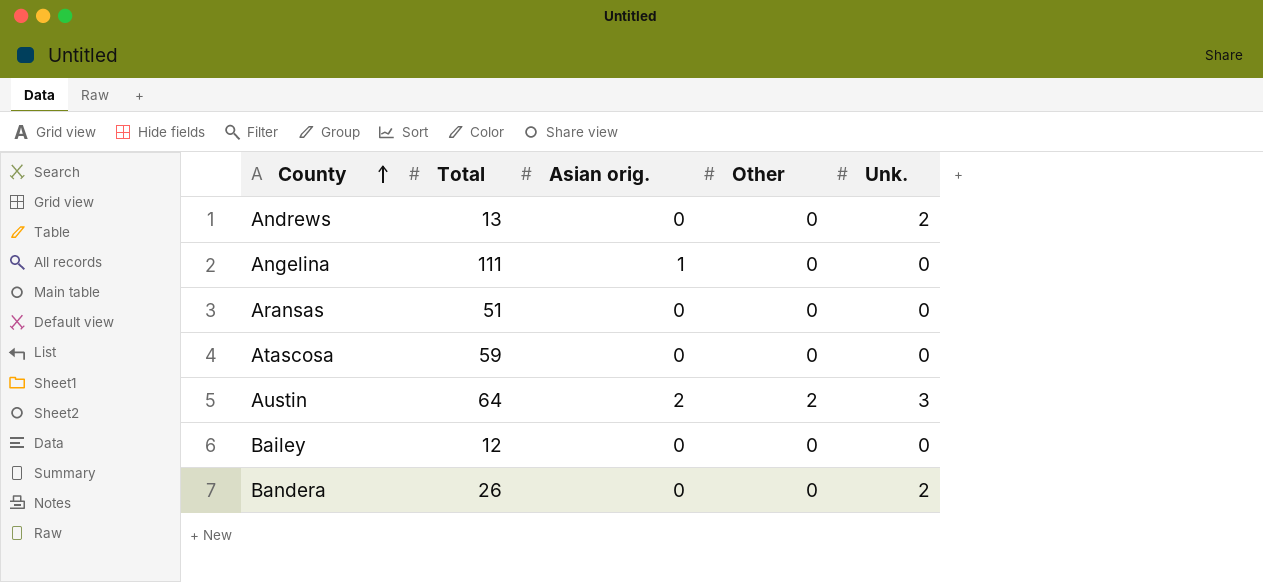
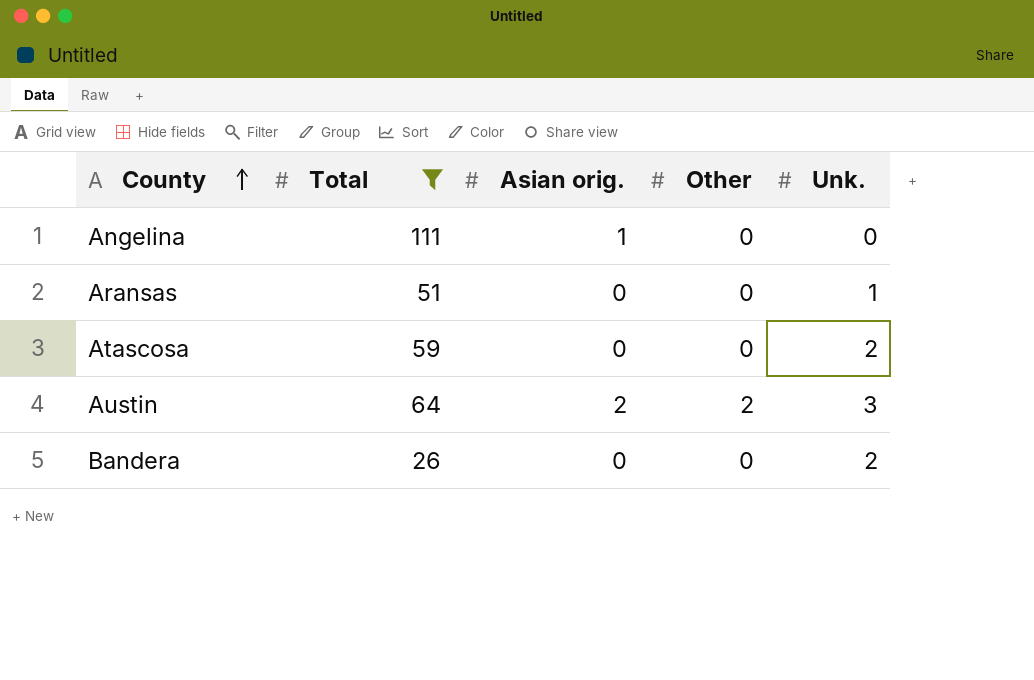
filter: none -> Total >= 26
Aransas | Unk.: 0 -> 1
Atascosa | Unk.: 0 -> 2

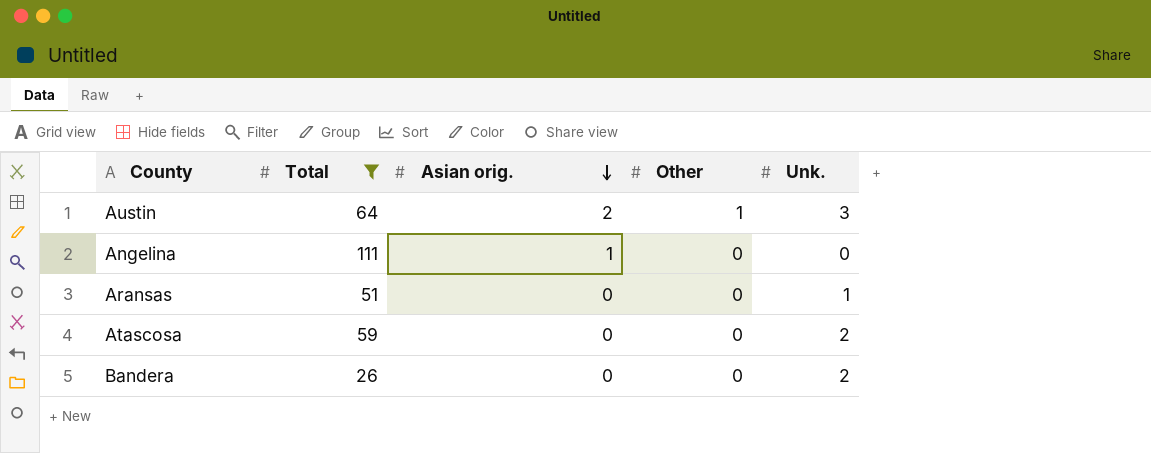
row order: County ascending -> Asian orig. descending
Austin | Other: 2 -> 1

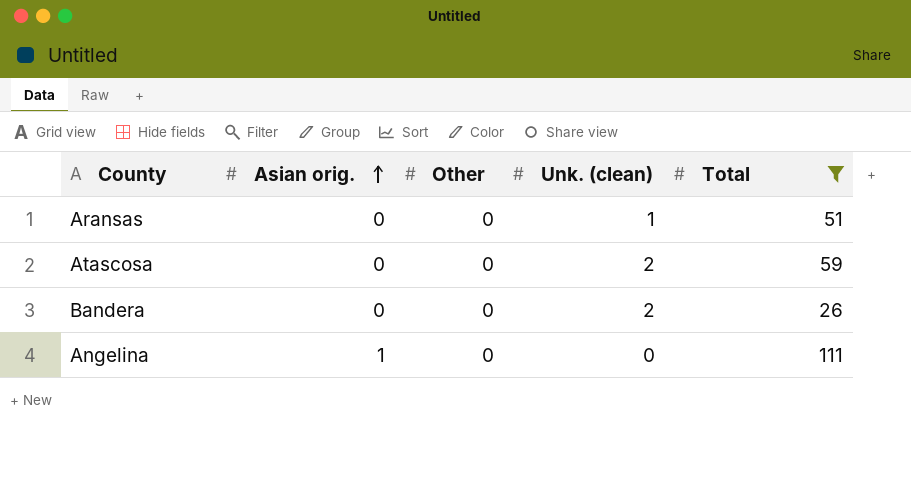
row order: Asian orig. descending -> Asian orig. ascending
column name: Unk. -> Unk. (clean)
column Total | position: 2 -> 5
row Austin: 64 | 2 | 1 | 3 -> none

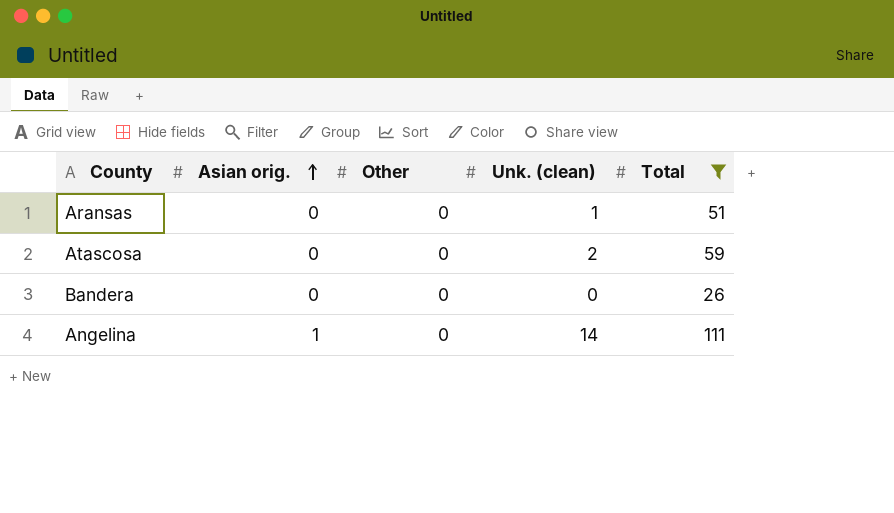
Bandera | Unk. (clean): 2 -> 0
Angelina | Unk. (clean): 0 -> 14

